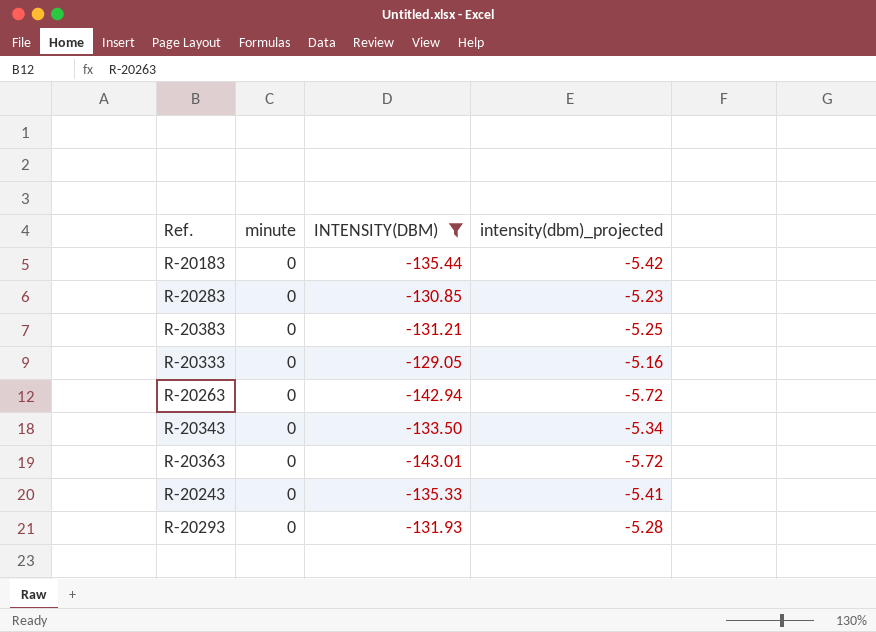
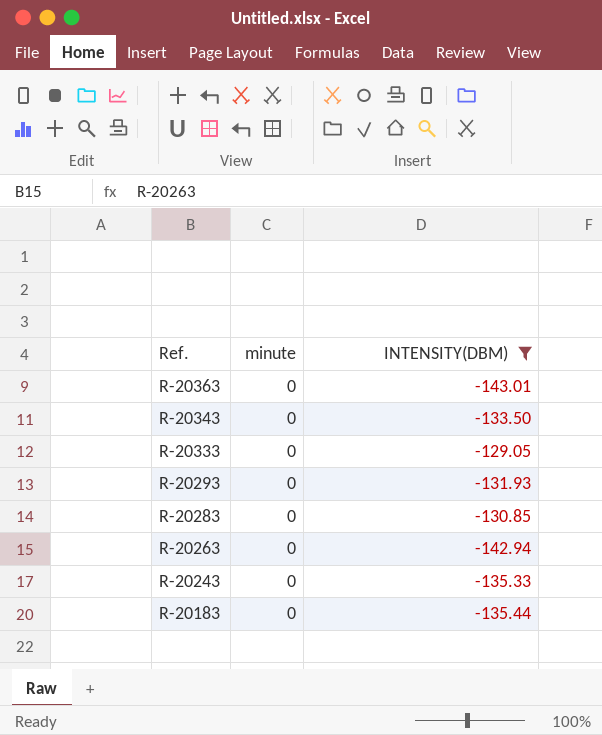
row order: none -> Ref. descending
column intensity(dbm)_projected | formula: [INTENSITY(DBM)] * 0.04 -> none
row R-20383: 0 | -131.21 | -5.25 -> none

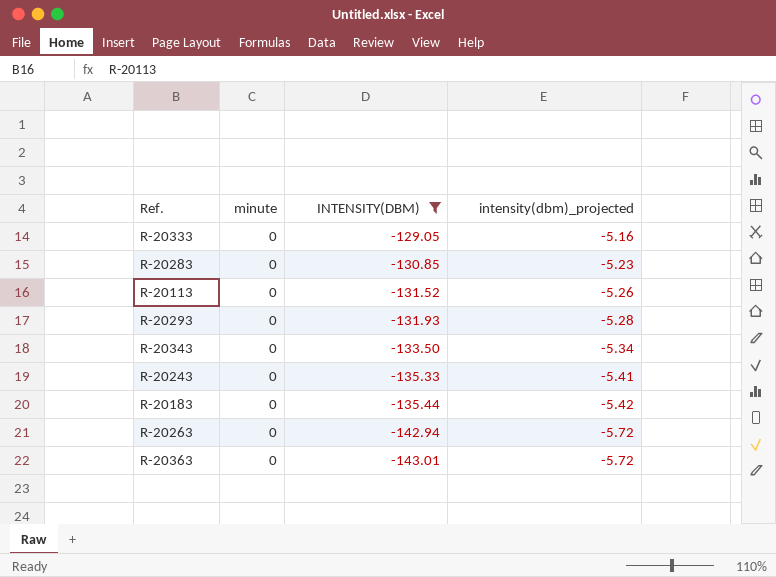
row order: Ref. descending -> INTENSITY(DBM) descending
column intensity(dbm)_projected | formula: none -> [INTENSITY(DBM)] * 0.04
row R-20113: none -> 0 | -131.52 | -5.26

